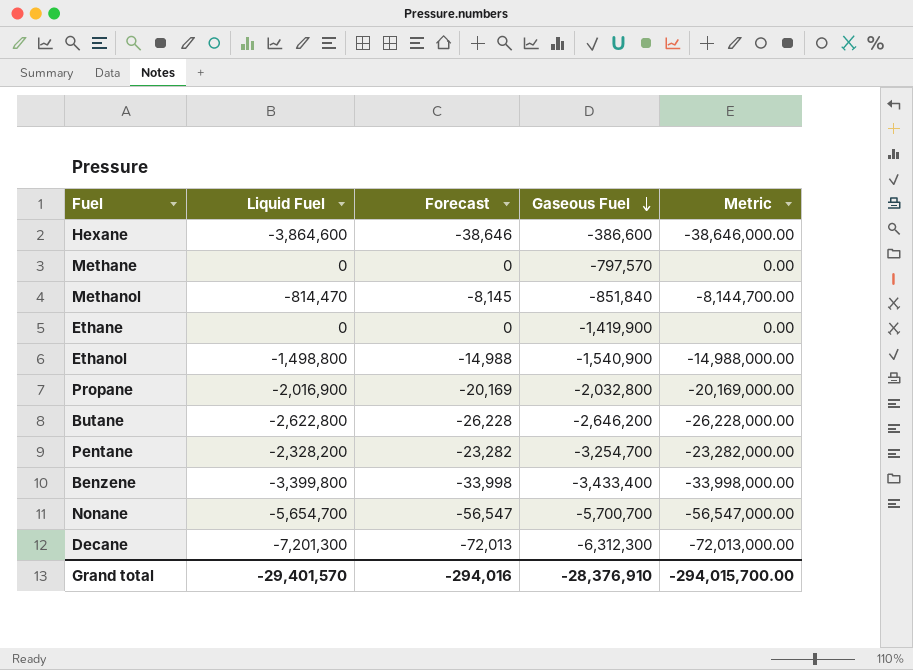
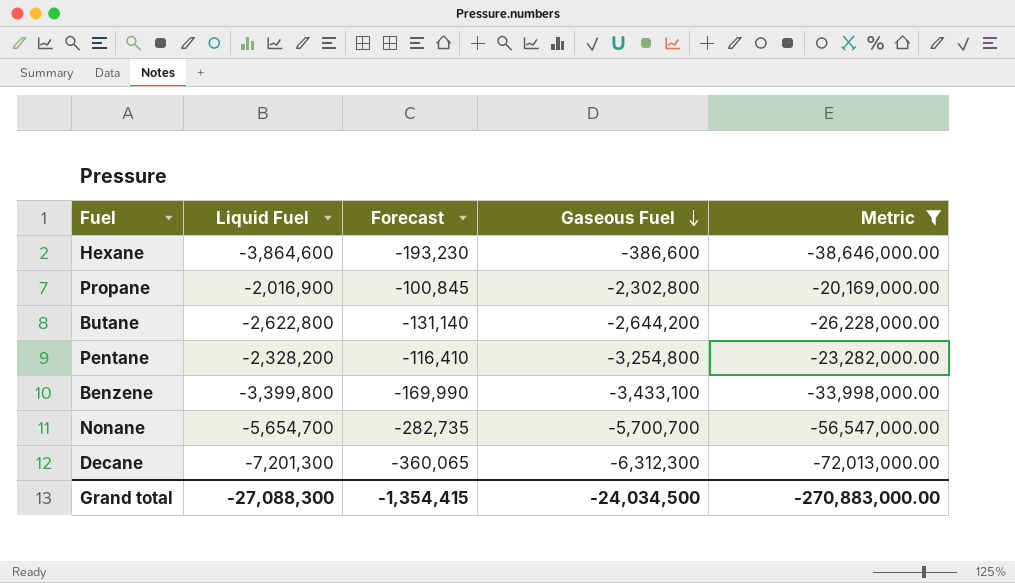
filter: none -> Metric <= -20,169,000.00
column Forecast | formula: [Liquid Fuel] * 0.01 -> [Liquid Fuel] * 0.05
Propane | Gaseous Fuel: -2,032,800 -> -2,302,800
Butane | Gaseous Fuel: -2,646,200 -> -2,644,200
Pentane | Gaseous Fuel: -3,254,700 -> -3,254,800
Benzene | Gaseous Fuel: -3,433,400 -> -3,433,100
Grand total | Liquid Fuel: -29,401,570 -> -27,088,300
Grand total | Forecast: -294,016 -> -1,354,415
Grand total | Gaseous Fuel: -28,376,910 -> -24,034,500
Grand total | Metric: -294,015,700.00 -> -270,883,000.00

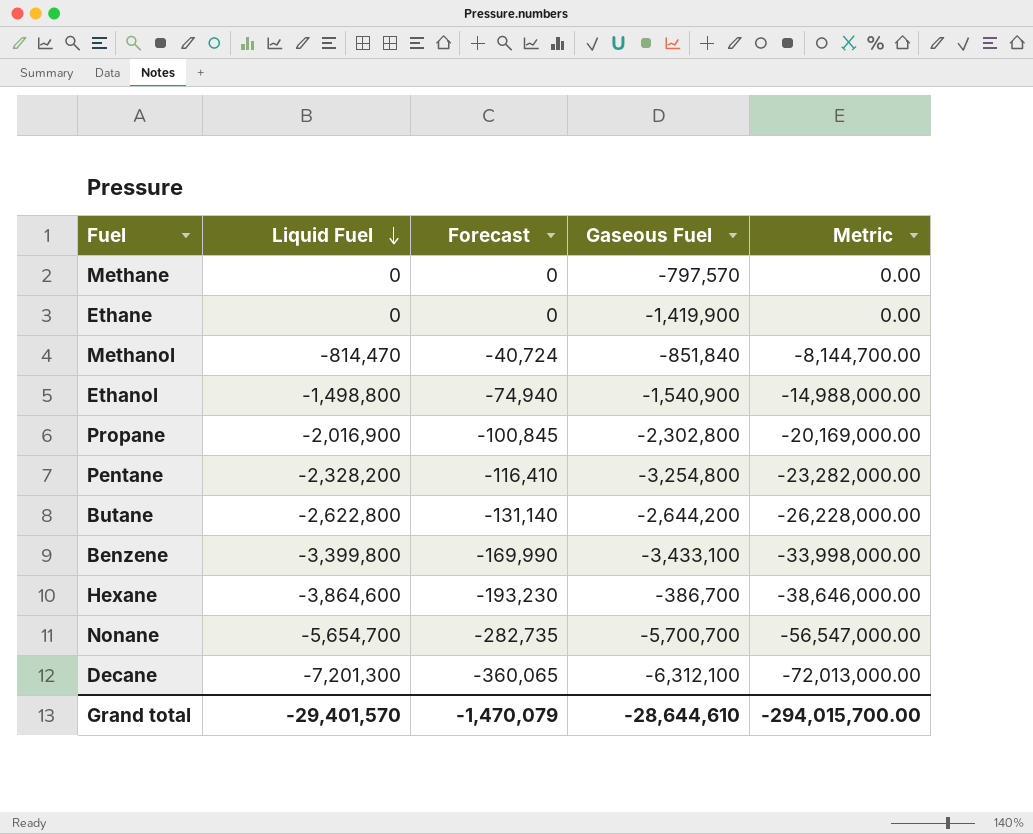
filter: Metric <= -20,169,000.00 -> none
row order: Gaseous Fuel descending -> Liquid Fuel descending
Hexane | Gaseous Fuel: -386,600 -> -386,700
Decane | Gaseous Fuel: -6,312,300 -> -6,312,100
Grand total | Liquid Fuel: -27,088,300 -> -29,401,570
Grand total | Forecast: -1,354,415 -> -1,470,079
Grand total | Gaseous Fuel: -24,034,500 -> -28,644,610
Grand total | Metric: -270,883,000.00 -> -294,015,700.00

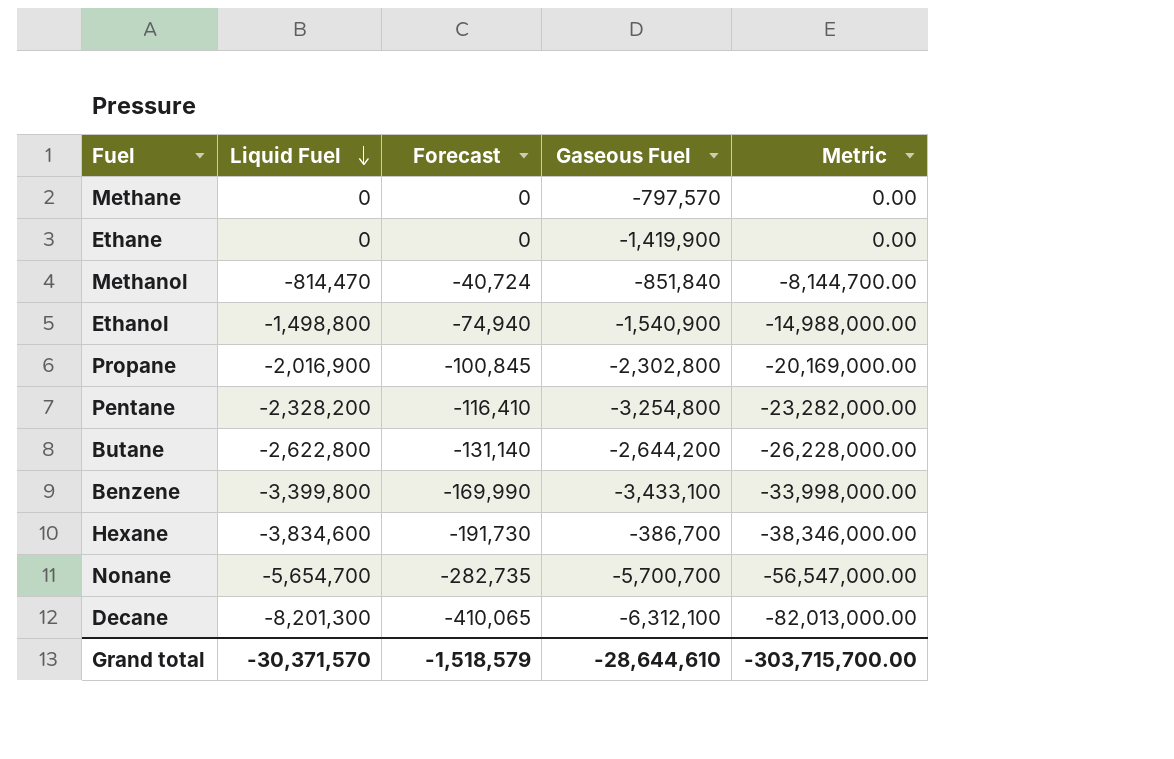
Hexane | Liquid Fuel: -3,864,600 -> -3,834,600
Hexane | Forecast: -193,230 -> -191,730
Hexane | Metric: -38,646,000.00 -> -38,346,000.00
Decane | Liquid Fuel: -7,201,300 -> -8,201,300
Decane | Forecast: -360,065 -> -410,065
Decane | Metric: -72,013,000.00 -> -82,013,000.00
Grand total | Liquid Fuel: -29,401,570 -> -30,371,570
Grand total | Forecast: -1,470,079 -> -1,518,579
Grand total | Metric: -294,015,700.00 -> -303,715,700.00

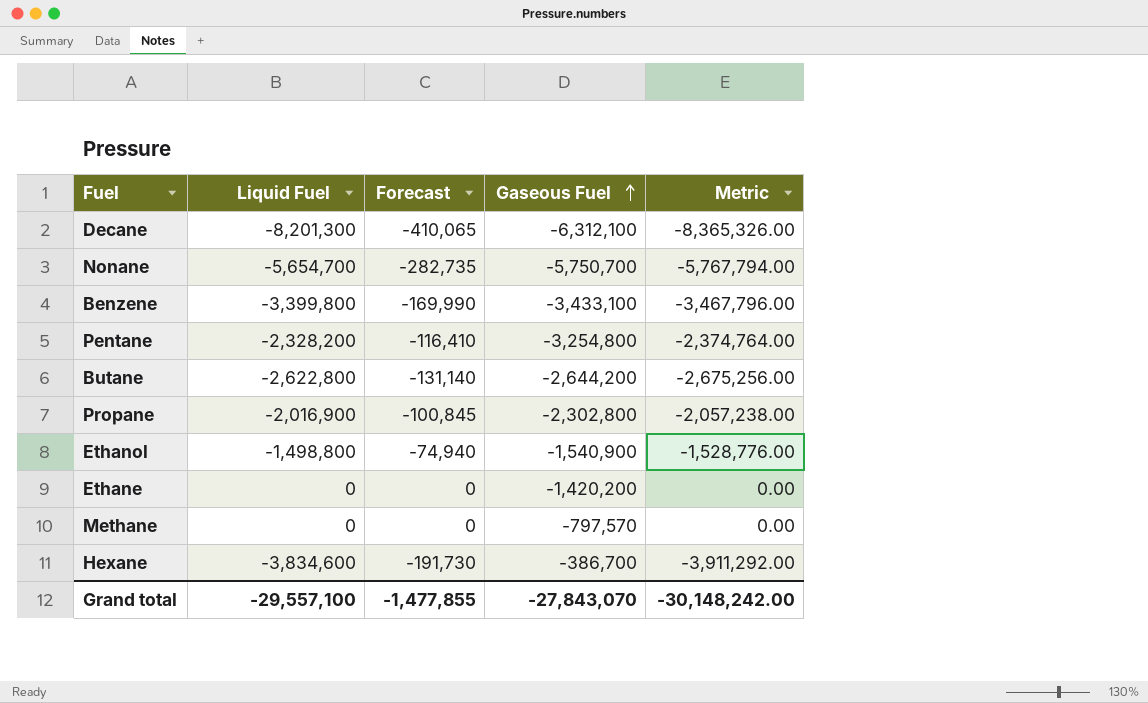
row order: Liquid Fuel descending -> Gaseous Fuel ascending
column Metric | formula: [Liquid Fuel] * 10 -> [Liquid Fuel] * 1.02
row Methanol: -814,470 | -40,724 | -851,840 | -8,144,700.00 -> none
Nonane | Gaseous Fuel: -5,700,700 -> -5,750,700
Ethane | Gaseous Fuel: -1,419,900 -> -1,420,200
Grand total | Liquid Fuel: -30,371,570 -> -29,557,100
Grand total | Forecast: -1,518,579 -> -1,477,855
Grand total | Gaseous Fuel: -28,644,610 -> -27,843,070
Grand total | Metric: -303,715,700.00 -> -30,148,242.00

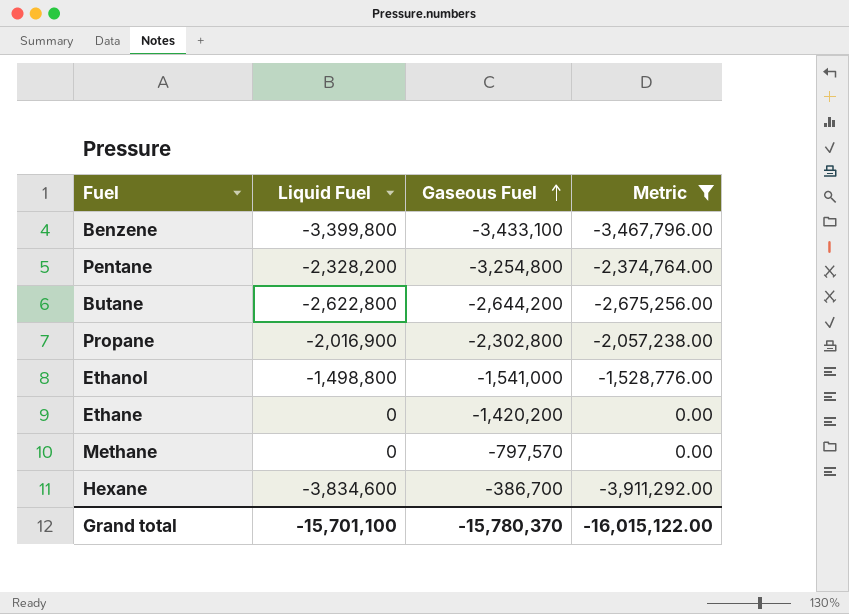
filter: none -> Metric >= -3,911,292.00
column Forecast | formula: [Liquid Fuel] * 0.05 -> none
Ethanol | Gaseous Fuel: -1,540,900 -> -1,541,000
Grand total | Liquid Fuel: -29,557,100 -> -15,701,100
Grand total | Gaseous Fuel: -27,843,070 -> -15,780,370
Grand total | Metric: -30,148,242.00 -> -16,015,122.00

